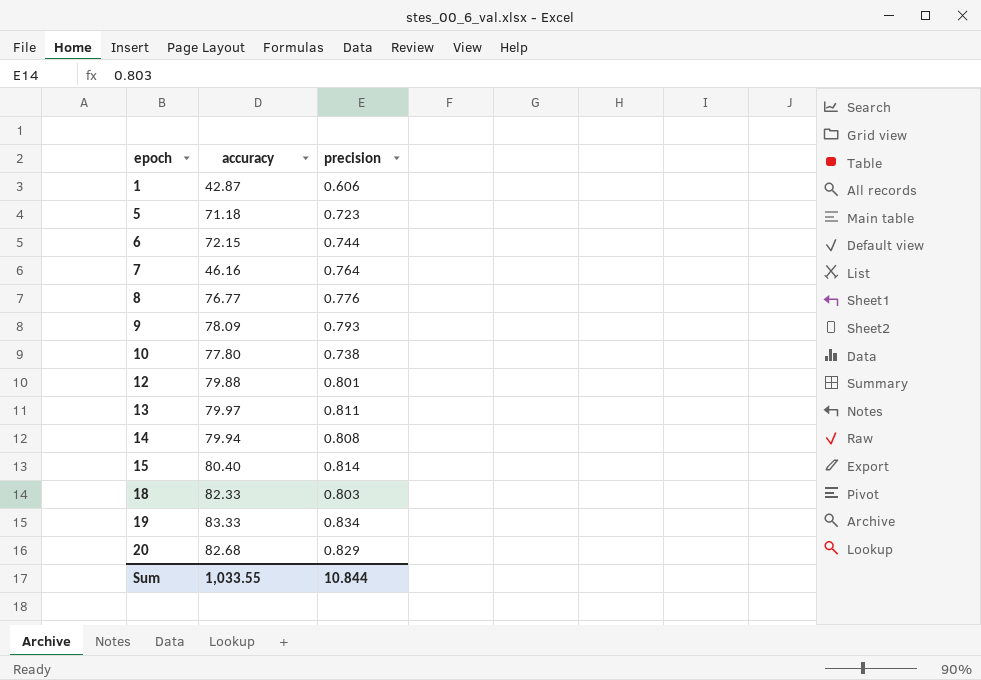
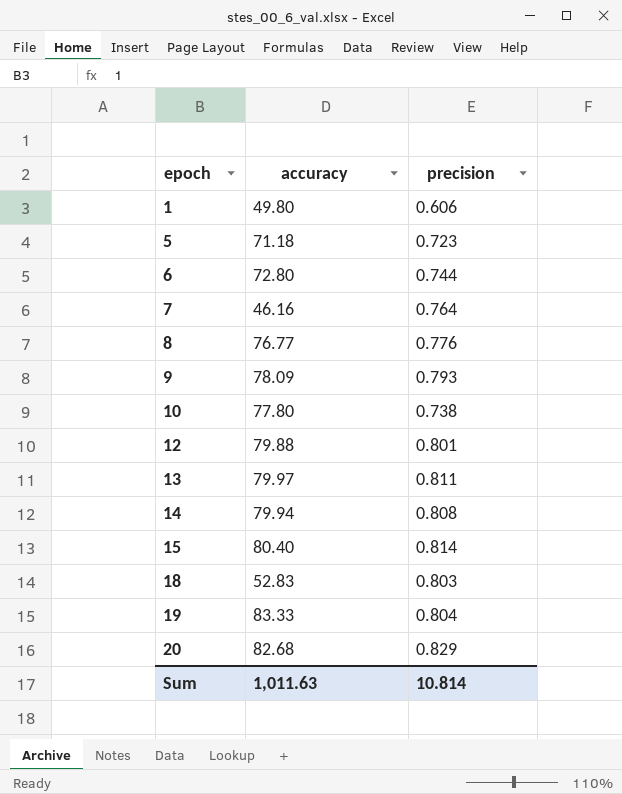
1 | accuracy: 42.87 -> 49.80
6 | accuracy: 72.15 -> 72.80
18 | accuracy: 82.33 -> 52.83
19 | precision: 0.834 -> 0.804
Sum | accuracy: 1,033.55 -> 1,011.63
Sum | precision: 10.844 -> 10.814

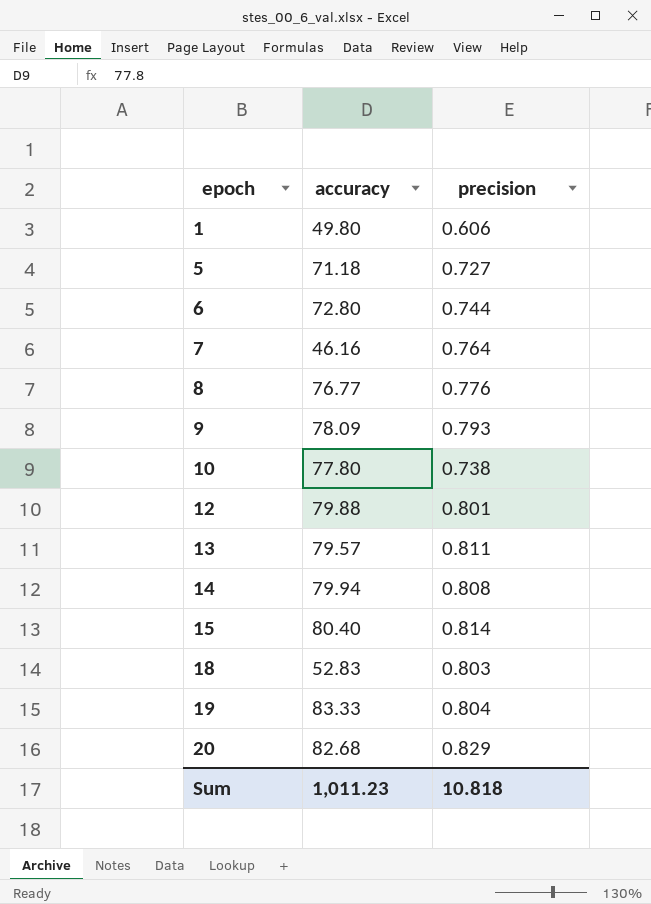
5 | precision: 0.723 -> 0.727
13 | accuracy: 79.97 -> 79.57
Sum | accuracy: 1,011.63 -> 1,011.23
Sum | precision: 10.814 -> 10.818

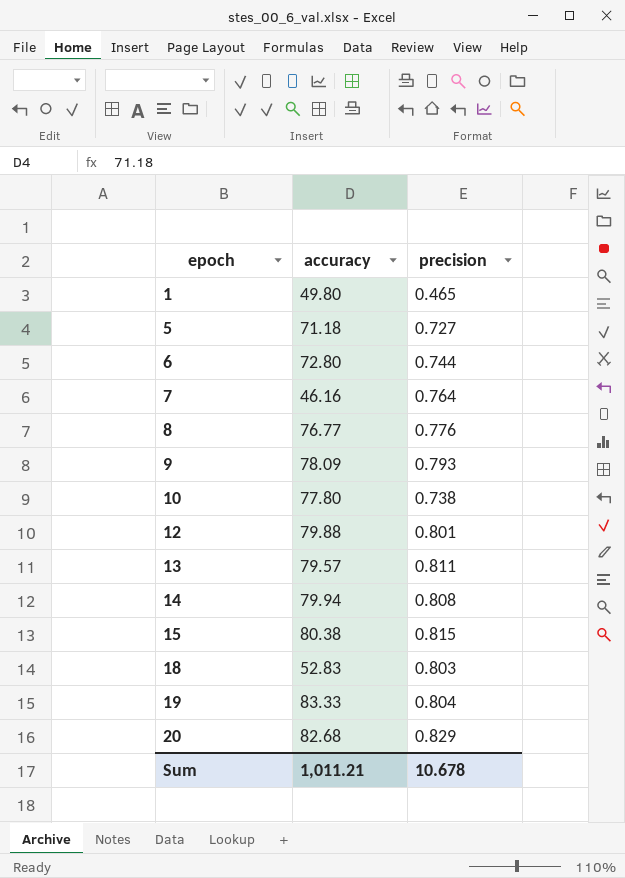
1 | precision: 0.606 -> 0.465
15 | accuracy: 80.40 -> 80.38
15 | precision: 0.814 -> 0.815
Sum | accuracy: 1,011.23 -> 1,011.21
Sum | precision: 10.818 -> 10.678

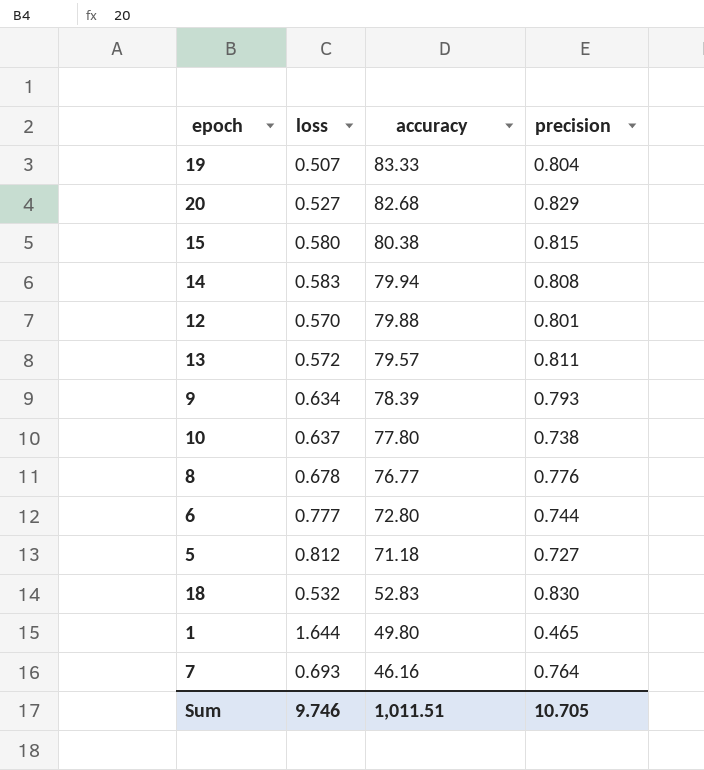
row order: epoch ascending -> accuracy descending
column loss | position: none -> 2
9 | accuracy: 78.09 -> 78.39
18 | precision: 0.803 -> 0.830
Sum | accuracy: 1,011.21 -> 1,011.51
Sum | precision: 10.678 -> 10.705

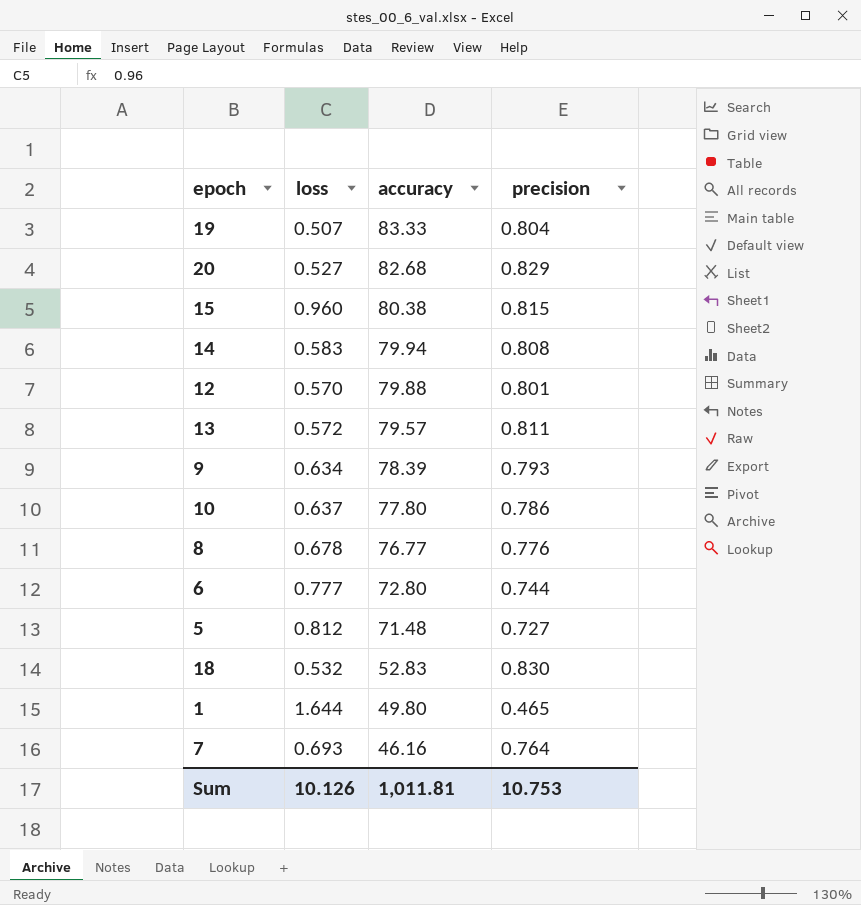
15 | loss: 0.580 -> 0.960
10 | precision: 0.738 -> 0.786
5 | accuracy: 71.18 -> 71.48
Sum | loss: 9.746 -> 10.126
Sum | accuracy: 1,011.51 -> 1,011.81
Sum | precision: 10.705 -> 10.753

